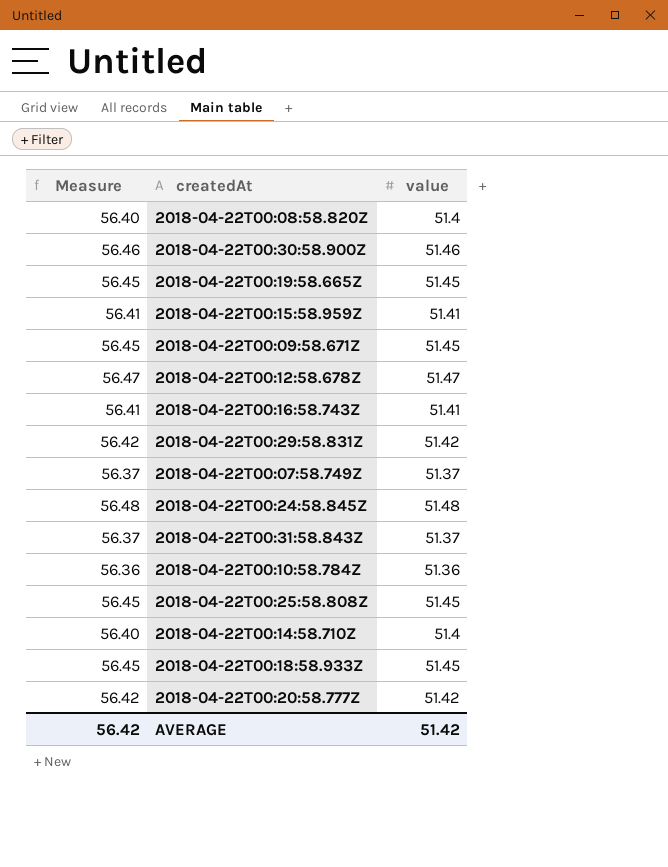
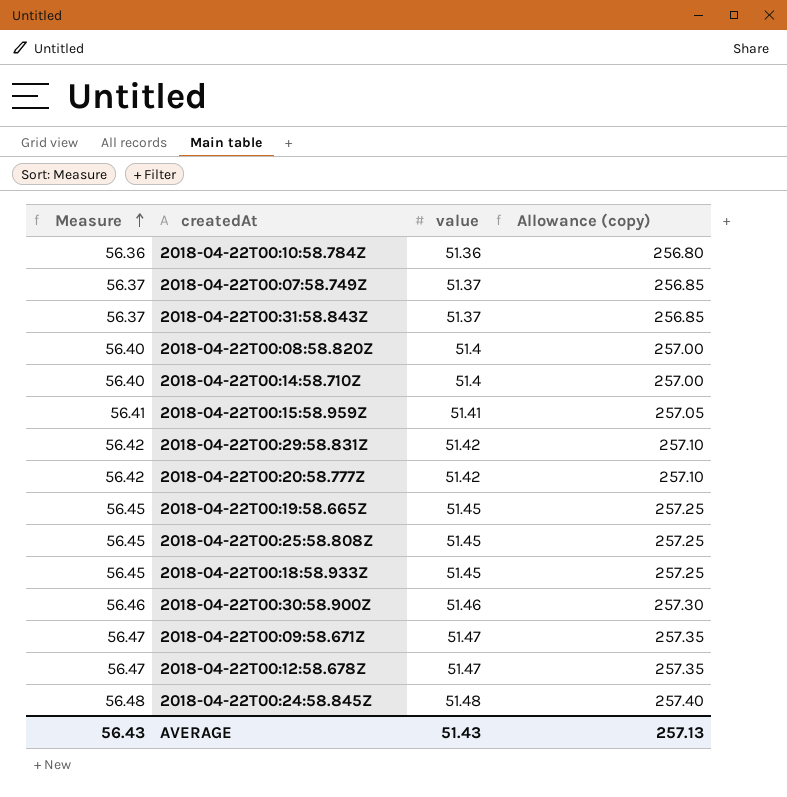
row order: none -> Measure ascending
column Allowance (copy) | formula: none -> [value] * 5
row 2018-04-22T00:16:58.743Z: 56.41 | 51.41 -> none
2018-04-22T00:09:58.671Z | Measure: 56.45 -> 56.47
2018-04-22T00:09:58.671Z | value: 51.45 -> 51.47
AVERAGE | Measure: 56.42 -> 56.43
AVERAGE | value: 51.42 -> 51.43

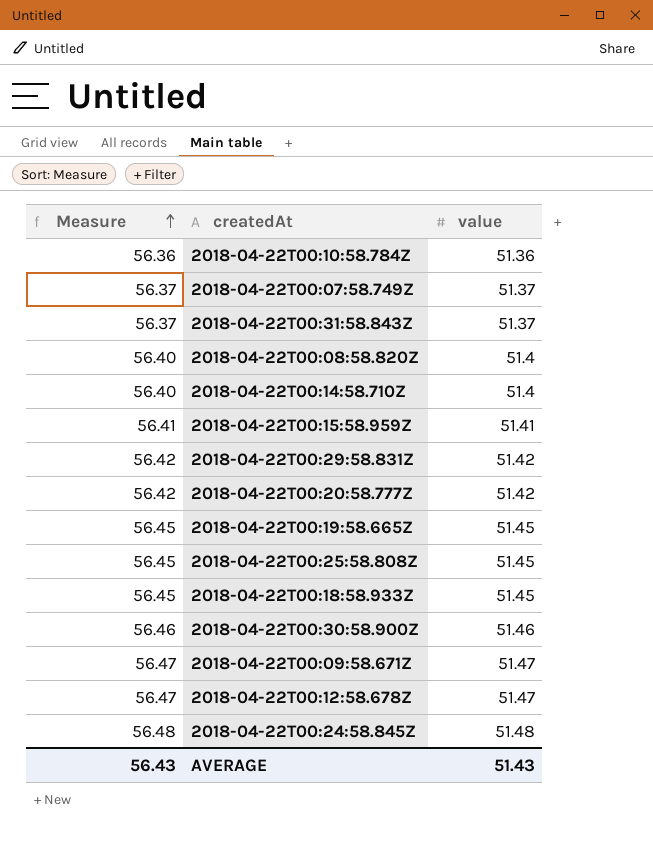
column Allowance (copy) | formula: [value] * 5 -> none

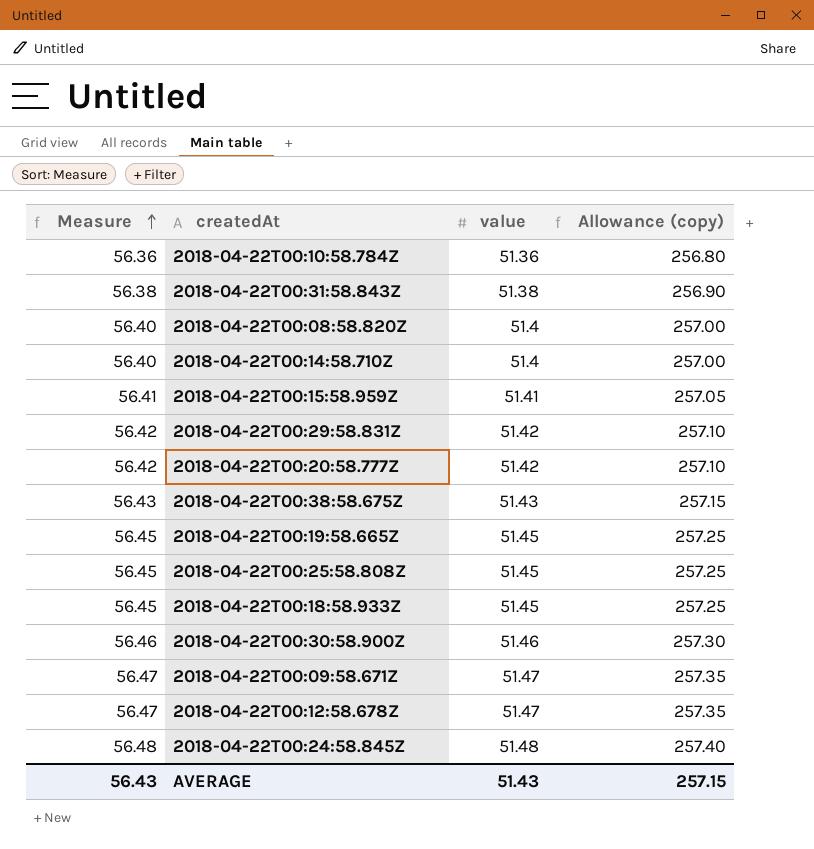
column Allowance (copy) | formula: none -> [value] * 5
row 2018-04-22T00:07:58.749Z: 56.37 | 51.37 -> none
2018-04-22T00:31:58.843Z | Measure: 56.37 -> 56.38
2018-04-22T00:31:58.843Z | value: 51.37 -> 51.38
row 2018-04-22T00:38:58.675Z: none -> 56.43 | 51.43 | 257.15

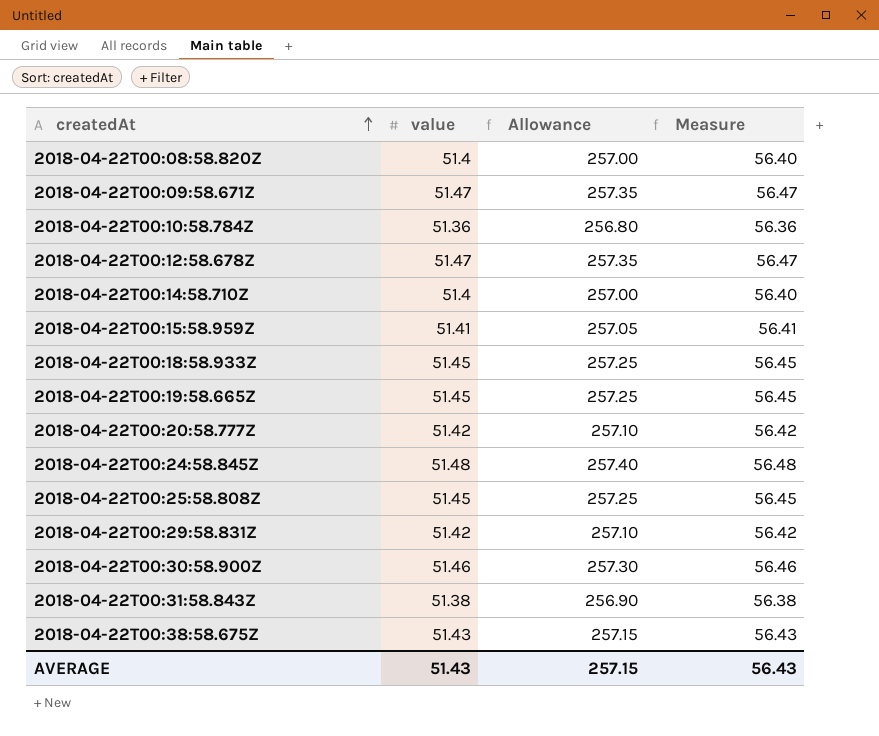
row order: Measure ascending -> createdAt ascending
column name: Allowance (copy) -> Allowance
column Measure | position: 1 -> 4

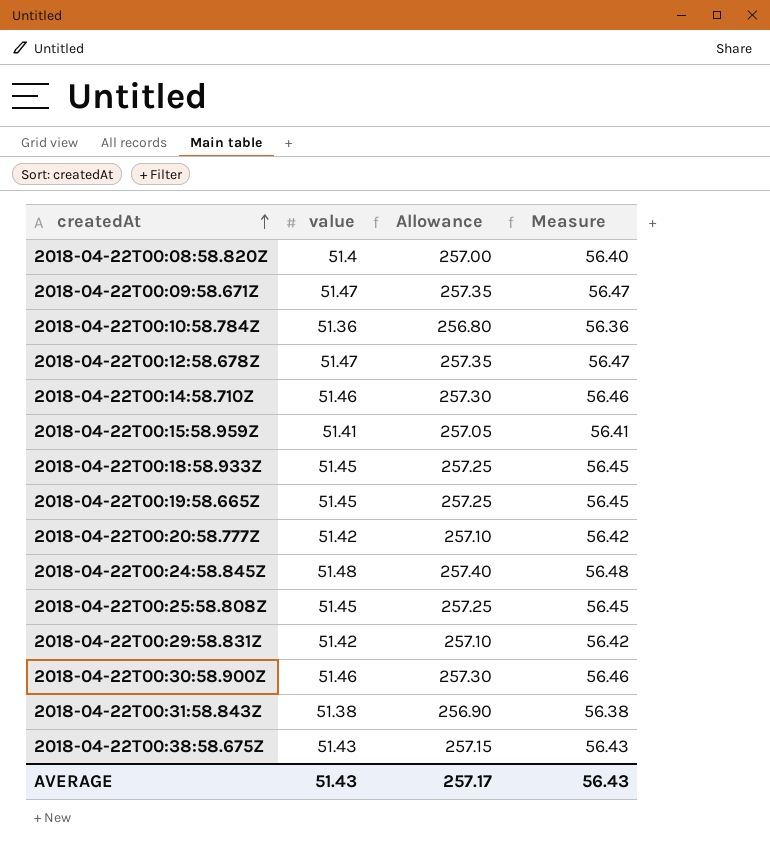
2018-04-22T00:14:58.710Z | value: 51.4 -> 51.46
2018-04-22T00:14:58.710Z | Allowance: 257.00 -> 257.30
2018-04-22T00:14:58.710Z | Measure: 56.40 -> 56.46
AVERAGE | Allowance: 257.15 -> 257.17

